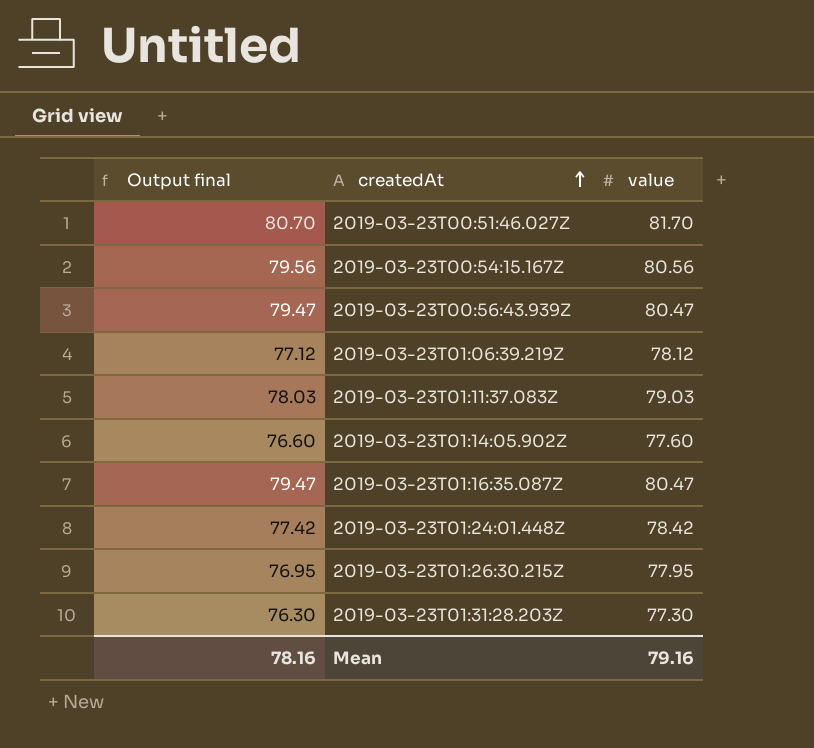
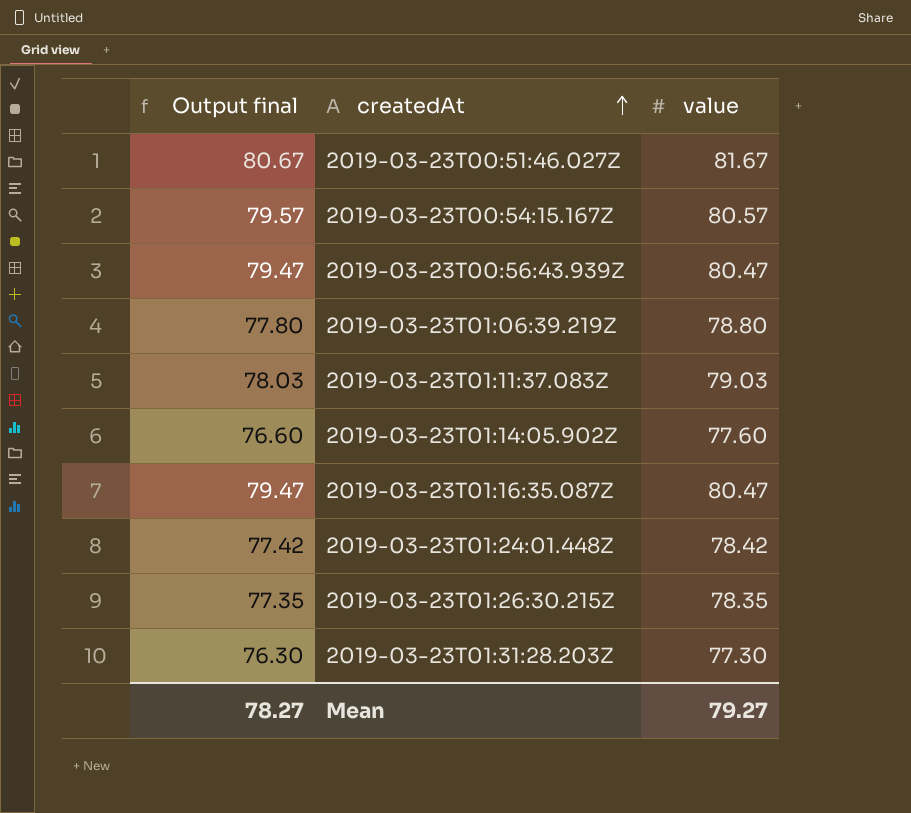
2019-03-23T00:51:46.027Z | Output final: 80.70 -> 80.67
2019-03-23T00:51:46.027Z | value: 81.70 -> 81.67
2019-03-23T00:54:15.167Z | Output final: 79.56 -> 79.57
2019-03-23T00:54:15.167Z | value: 80.56 -> 80.57
2019-03-23T01:06:39.219Z | Output final: 77.12 -> 77.80
2019-03-23T01:06:39.219Z | value: 78.12 -> 78.80
2019-03-23T01:26:30.215Z | Output final: 76.95 -> 77.35
2019-03-23T01:26:30.215Z | value: 77.95 -> 78.35
Mean | Output final: 78.16 -> 78.27
Mean | value: 79.16 -> 79.27

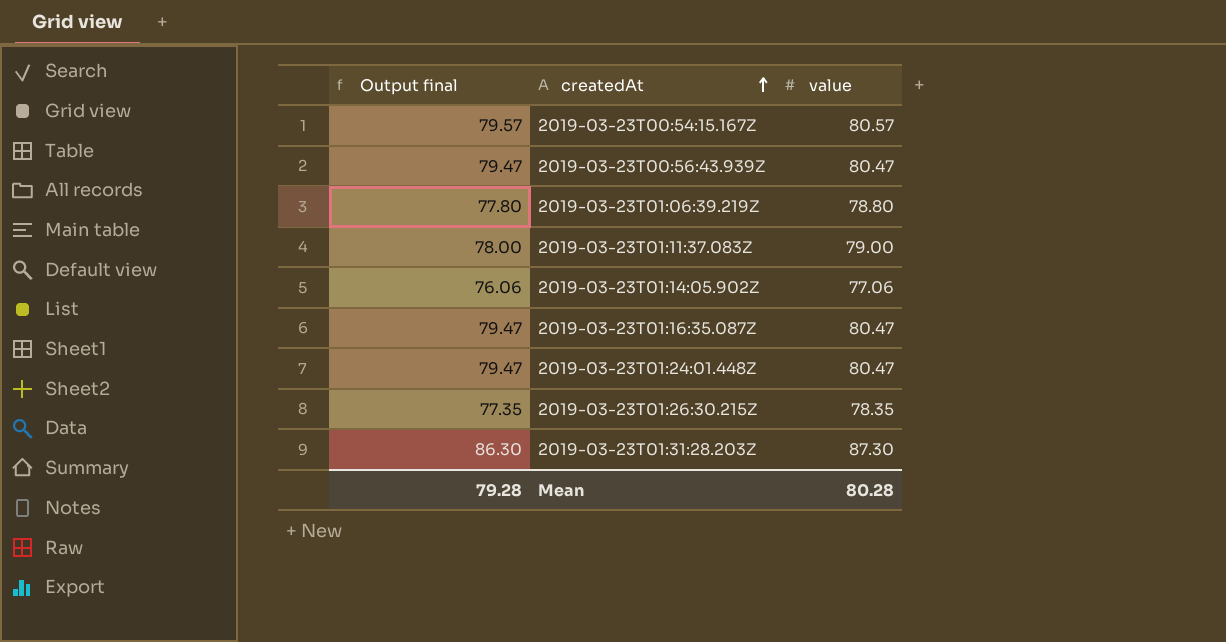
row 2019-03-23T00:51:46.027Z: 80.67 | 81.67 -> none
2019-03-23T01:11:37.083Z | Output final: 78.03 -> 78.00
2019-03-23T01:11:37.083Z | value: 79.03 -> 79.00
2019-03-23T01:14:05.902Z | Output final: 76.60 -> 76.06
2019-03-23T01:14:05.902Z | value: 77.60 -> 77.06
2019-03-23T01:24:01.448Z | Output final: 77.42 -> 79.47
2019-03-23T01:24:01.448Z | value: 78.42 -> 80.47
2019-03-23T01:31:28.203Z | Output final: 76.30 -> 86.30
2019-03-23T01:31:28.203Z | value: 77.30 -> 87.30
Mean | Output final: 78.27 -> 79.28
Mean | value: 79.27 -> 80.28

